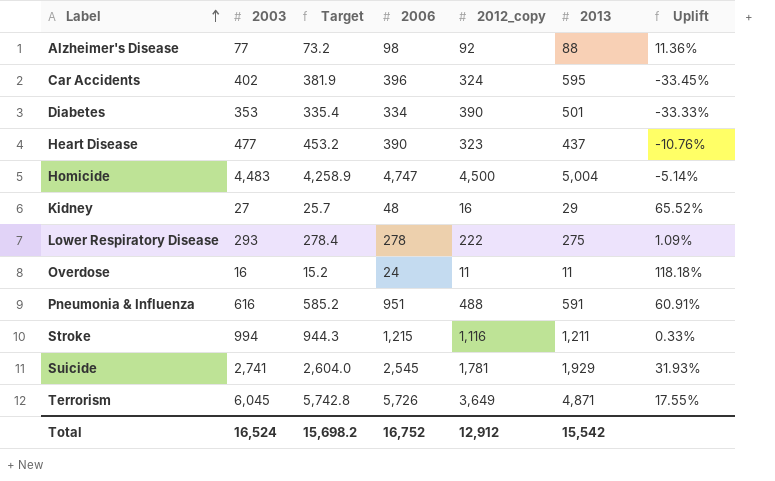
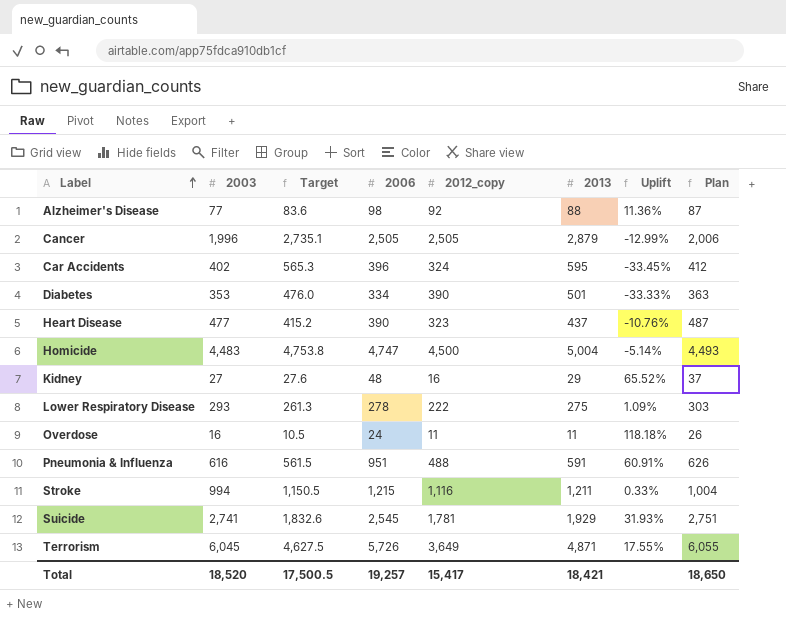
column Target | formula: [2003] * 0.95 -> [2013] * 0.95
column Plan | formula: none -> [2003] + 10
row Cancer: none -> 1,996 | 2,735.1 | 2,505 | 2,505 | 2,879 | -12.99% | 2,006
Total | 2003: 16,524 -> 18,520
Total | Target: 15,698.2 -> 17,500.5
Total | 2006: 16,752 -> 19,257
Total | 2012_copy: 12,912 -> 15,417
Total | 2013: 15,542 -> 18,421

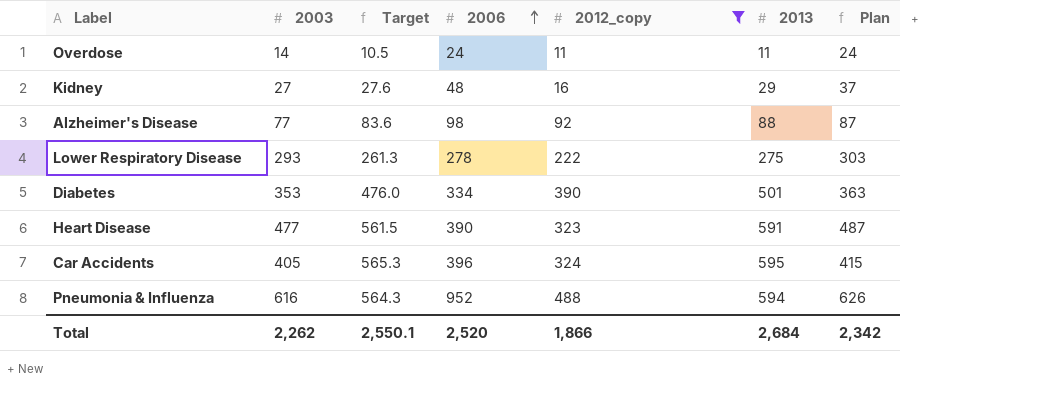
filter: none -> 2012_copy <= 488
row order: Label ascending -> 2006 ascending
column Uplift | formula: ([2006] - [2013]) / [2013] -> none
Overdose | 2003: 16 -> 14
Overdose | Plan: 26 -> 24
Heart Disease | Target: 415.2 -> 561.5
Heart Disease | 2013: 437 -> 591
Car Accidents | 2003: 402 -> 405
Car Accidents | Plan: 412 -> 415
Pneumonia & Influenza | Target: 561.5 -> 564.3
Pneumonia & Influenza | 2006: 951 -> 952
Pneumonia & Influenza | 2013: 591 -> 594
Total | 2003: 18,520 -> 2,262
Total | Target: 17,500.5 -> 2,550.1
Total | 2006: 19,257 -> 2,520
Total | 2012_copy: 15,417 -> 1,866
Total | 2013: 18,421 -> 2,684
Total | Plan: 18,650 -> 2,342

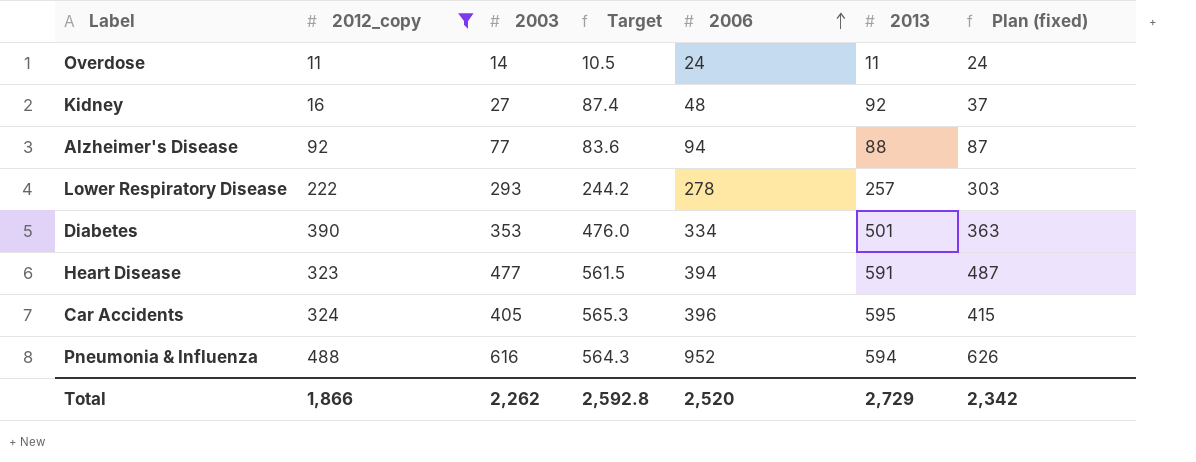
column 2012_copy | position: 5 -> 2
column name: Plan -> Plan (fixed)
Kidney | Target: 27.6 -> 87.4
Kidney | 2013: 29 -> 92
Alzheimer's Disease | 2006: 98 -> 94
Lower Respiratory Disease | Target: 261.3 -> 244.2
Lower Respiratory Disease | 2013: 275 -> 257
Heart Disease | 2006: 390 -> 394
Total | Target: 2,550.1 -> 2,592.8
Total | 2013: 2,684 -> 2,729

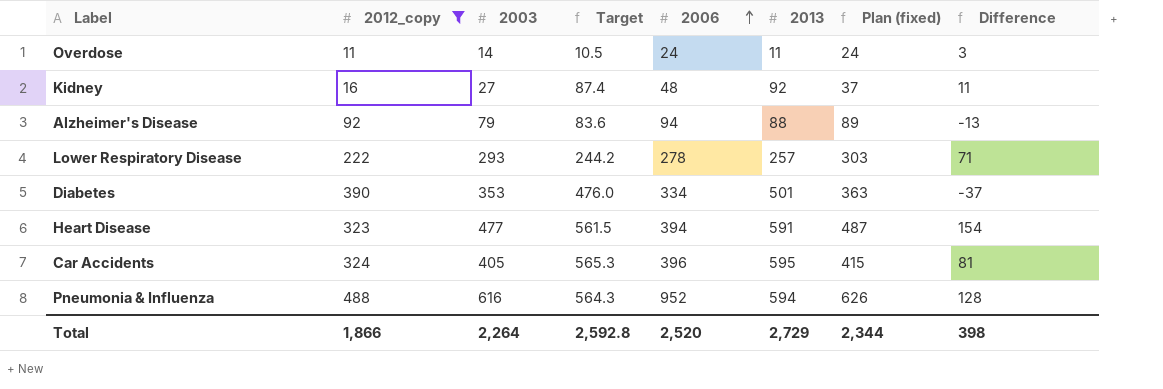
column Difference | formula: none -> [2003] - [2012_copy]
Alzheimer's Disease | 2003: 77 -> 79
Alzheimer's Disease | Plan (fixed): 87 -> 89
Total | 2003: 2,262 -> 2,264
Total | Plan (fixed): 2,342 -> 2,344

